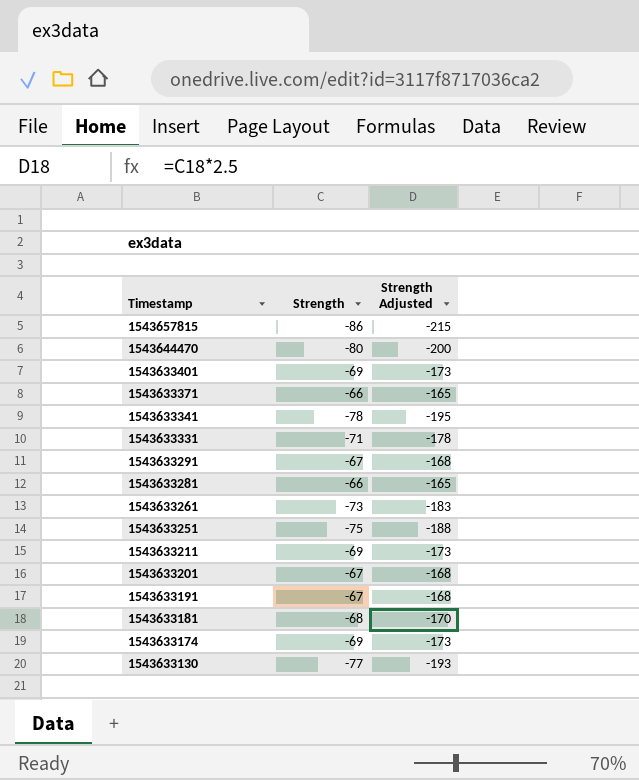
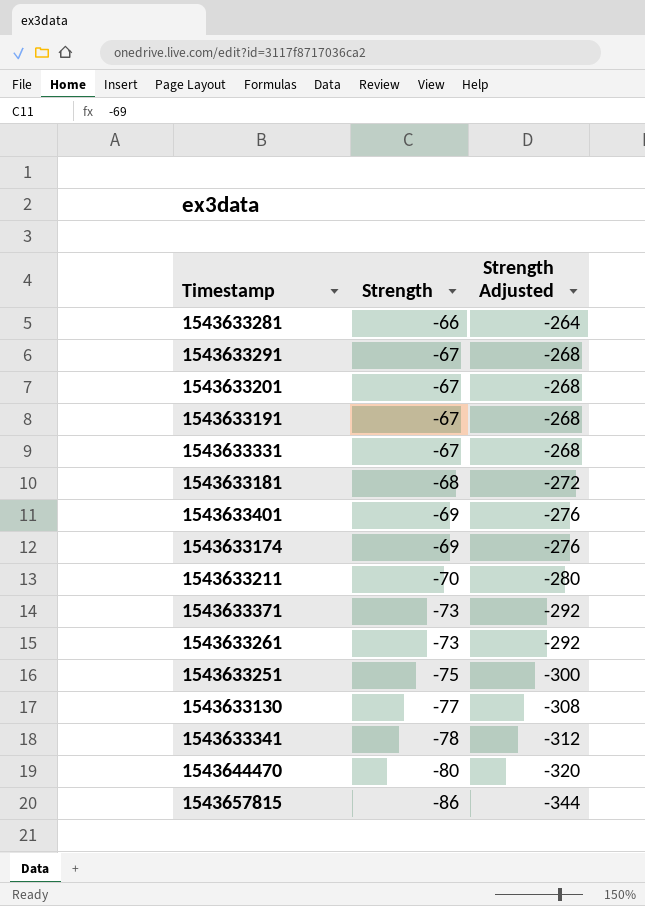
row order: Timestamp descending -> Strength descending
column Strength Adjusted | formula: [Strength] * 2.5 -> [Strength] * 4
1543633331 | Strength: -71 -> -67
1543633211 | Strength: -69 -> -70
1543633371 | Strength: -66 -> -73

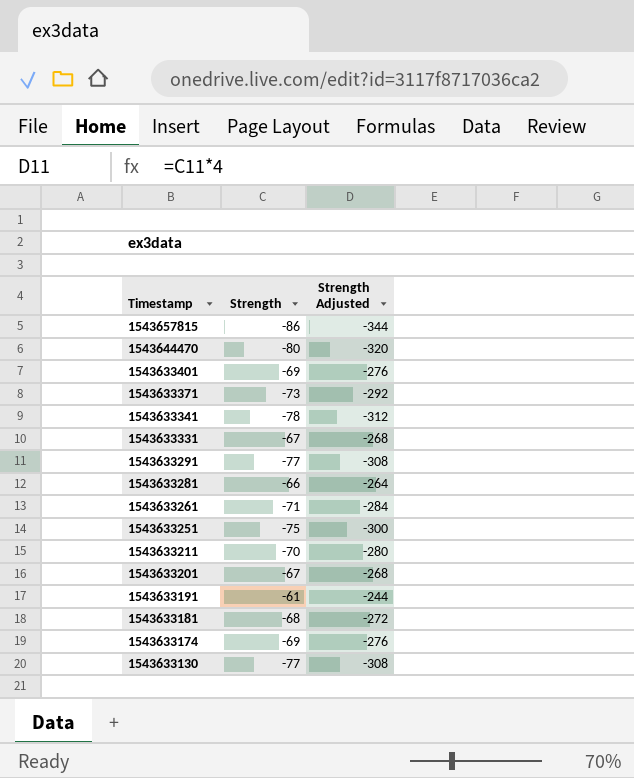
row order: Strength descending -> Timestamp descending
1543633291 | Strength: -67 -> -77
1543633291 | Strength Adjusted: -268 -> -308
1543633261 | Strength: -73 -> -71
1543633261 | Strength Adjusted: -292 -> -284
1543633191 | Strength: -67 -> -61
1543633191 | Strength Adjusted: -268 -> -244

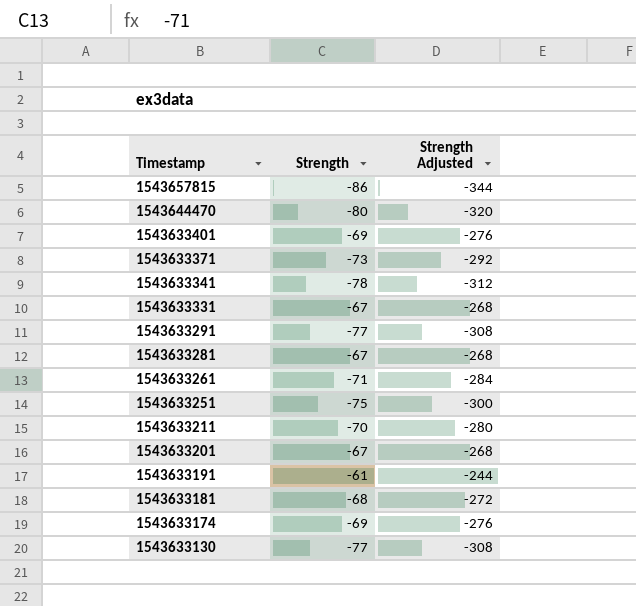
1543633281 | Strength: -66 -> -67
1543633281 | Strength Adjusted: -264 -> -268

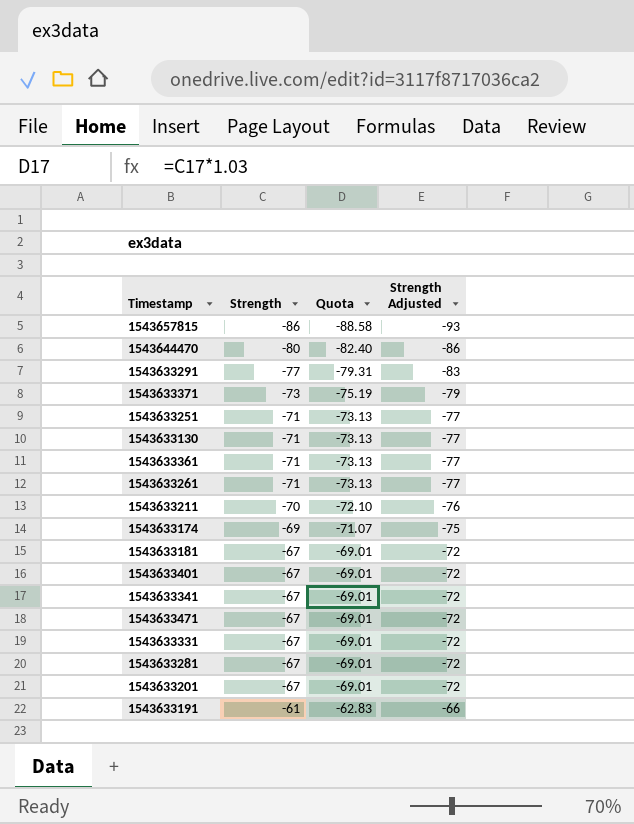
row order: Timestamp descending -> Strength ascending
column Quota | formula: none -> [Strength] * 1.03
column Strength Adjusted | formula: [Strength] * 4 -> [Strength] * 1.08
1543633251 | Strength: -75 -> -71
1543633130 | Strength: -77 -> -71
row 1543633361: none -> -71 | -73.13 | -77
1543633181 | Strength: -68 -> -67
1543633401 | Strength: -69 -> -67
1543633341 | Strength: -78 -> -67
row 1543633471: none -> -67 | -69.01 | -72

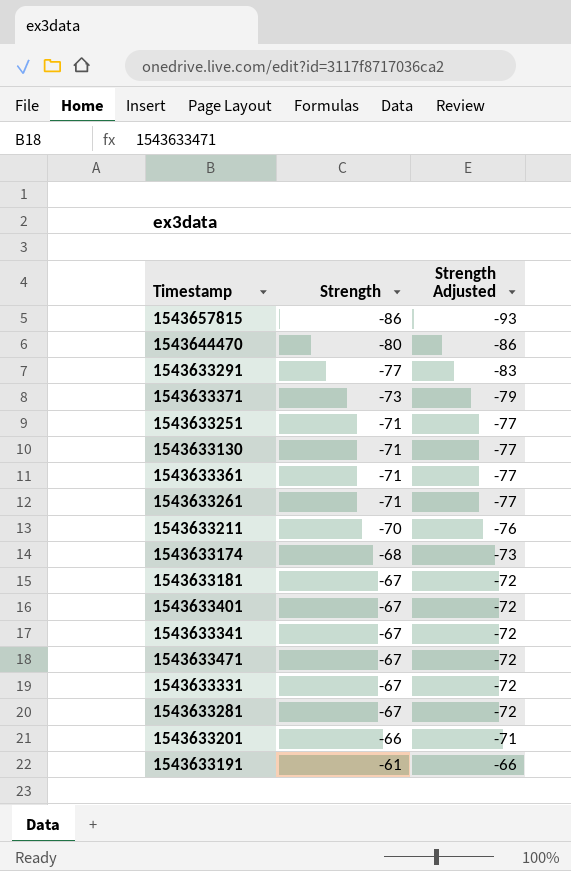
column Quota | formula: [Strength] * 1.03 -> none
1543633174 | Strength: -69 -> -68
1543633174 | Strength Adjusted: -75 -> -73
1543633201 | Strength: -67 -> -66
1543633201 | Strength Adjusted: -72 -> -71

